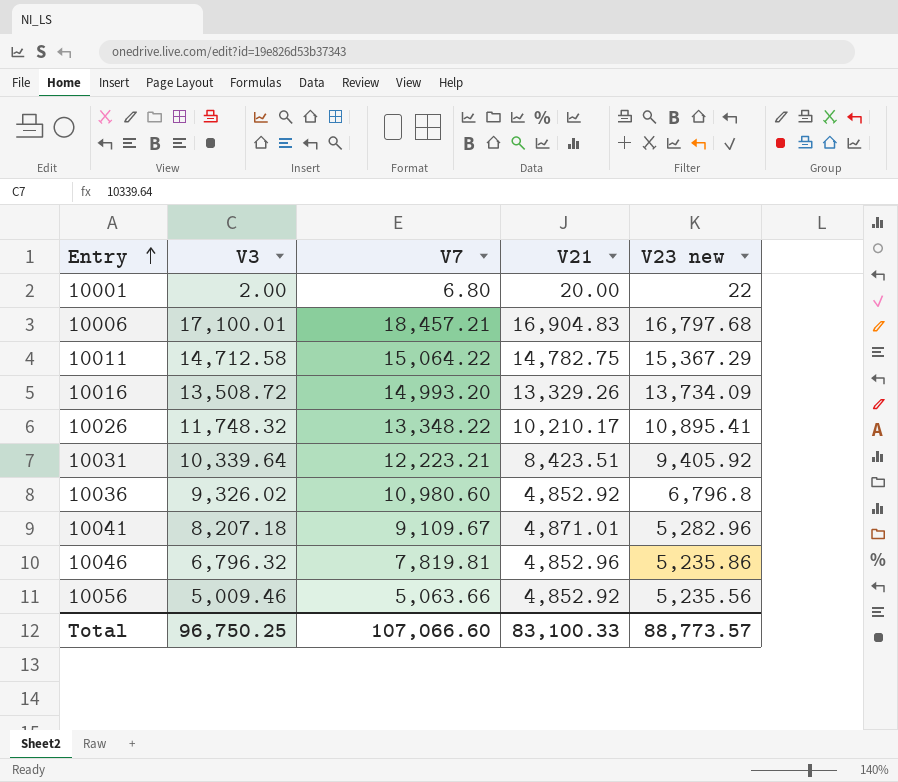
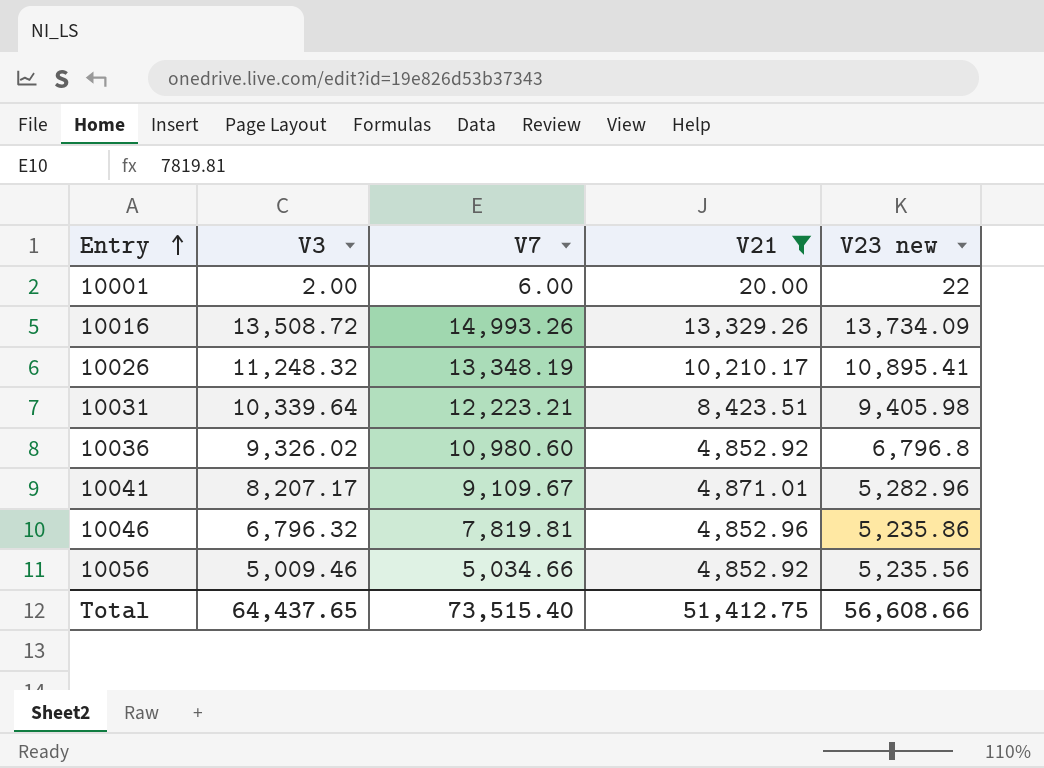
filter: none -> V21 <= 13,329.26
10001 | V7: 6.80 -> 6.00
10016 | V7: 14,993.20 -> 14,993.26
10026 | V3: 11,748.32 -> 11,248.32
10026 | V7: 13,348.22 -> 13,348.19
10031 | V23 new: 9,405.92 -> 9,405.98
10041 | V3: 8,207.18 -> 8,207.17
10056 | V7: 5,063.66 -> 5,034.66
Total | V3: 96,750.25 -> 64,437.65
Total | V7: 107,066.60 -> 73,515.40
Total | V21: 83,100.33 -> 51,412.75
Total | V23 new: 88,773.57 -> 56,608.66

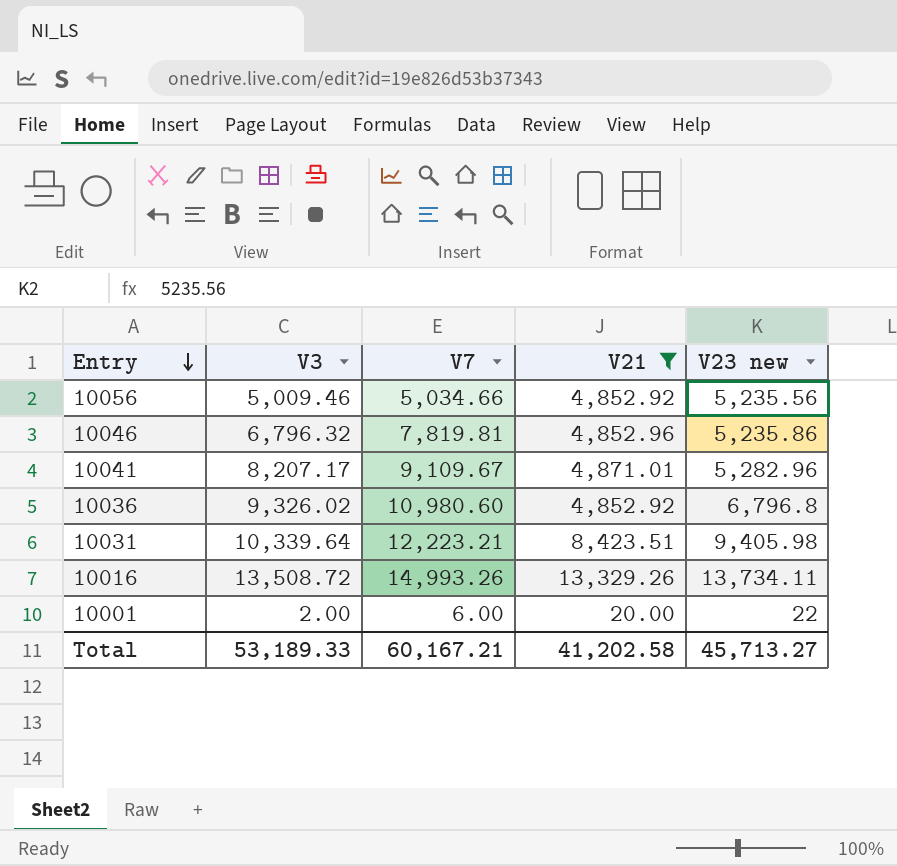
row order: Entry ascending -> Entry descending
row 10026: 11,248.32 | 13,348.19 | 10,210.17 | 10,895.41 -> none
10016 | V23 new: 13,734.09 -> 13,734.11
Total | V3: 64,437.65 -> 53,189.33
Total | V7: 73,515.40 -> 60,167.21
Total | V21: 51,412.75 -> 41,202.58
Total | V23 new: 56,608.66 -> 45,713.27

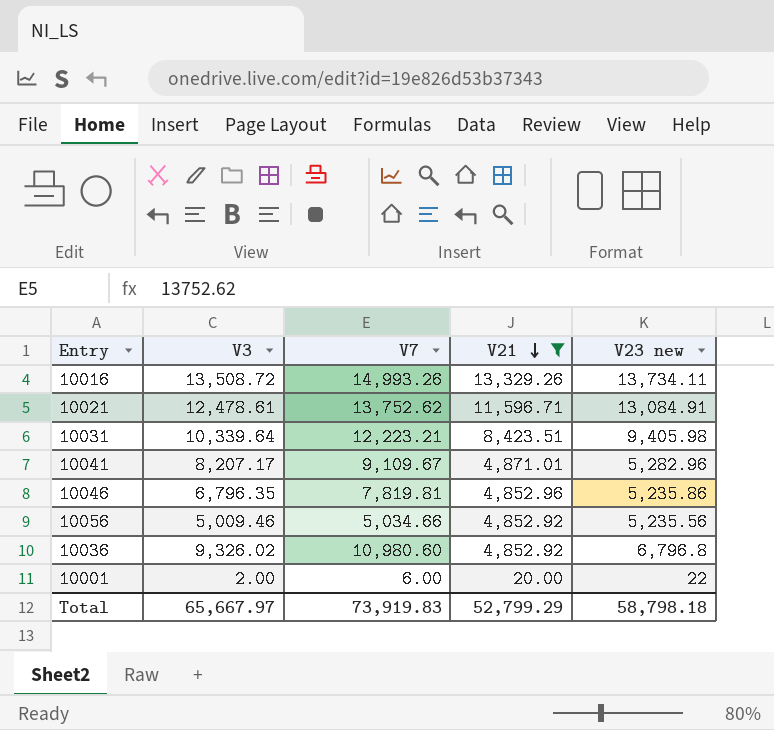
row order: Entry descending -> V21 descending
row 10021: none -> 12,478.61 | 13,752.62 | 11,596.71 | 13,084.91
10046 | V3: 6,796.32 -> 6,796.35
Total | V3: 53,189.33 -> 65,667.97
Total | V7: 60,167.21 -> 73,919.83
Total | V21: 41,202.58 -> 52,799.29
Total | V23 new: 45,713.27 -> 58,798.18

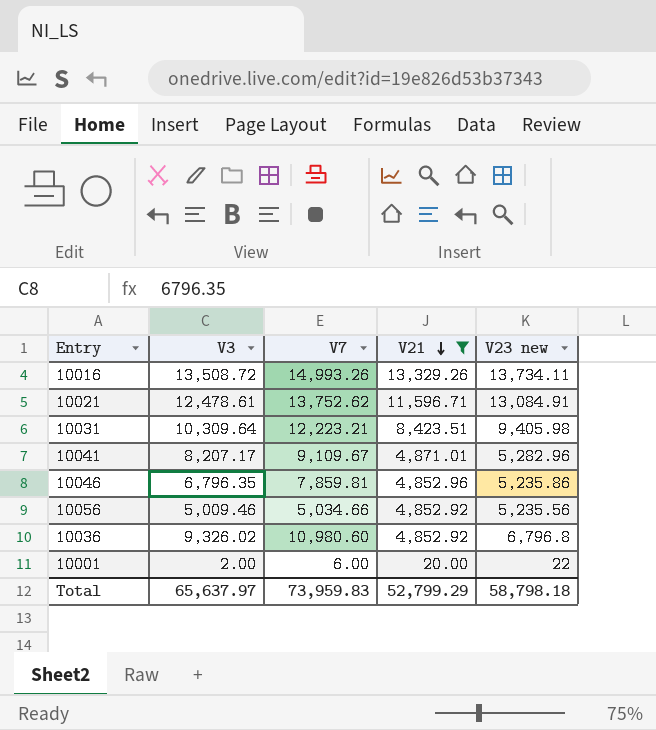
10031 | V3: 10,339.64 -> 10,309.64
10046 | V7: 7,819.81 -> 7,859.81
Total | V3: 65,667.97 -> 65,637.97
Total | V7: 73,919.83 -> 73,959.83

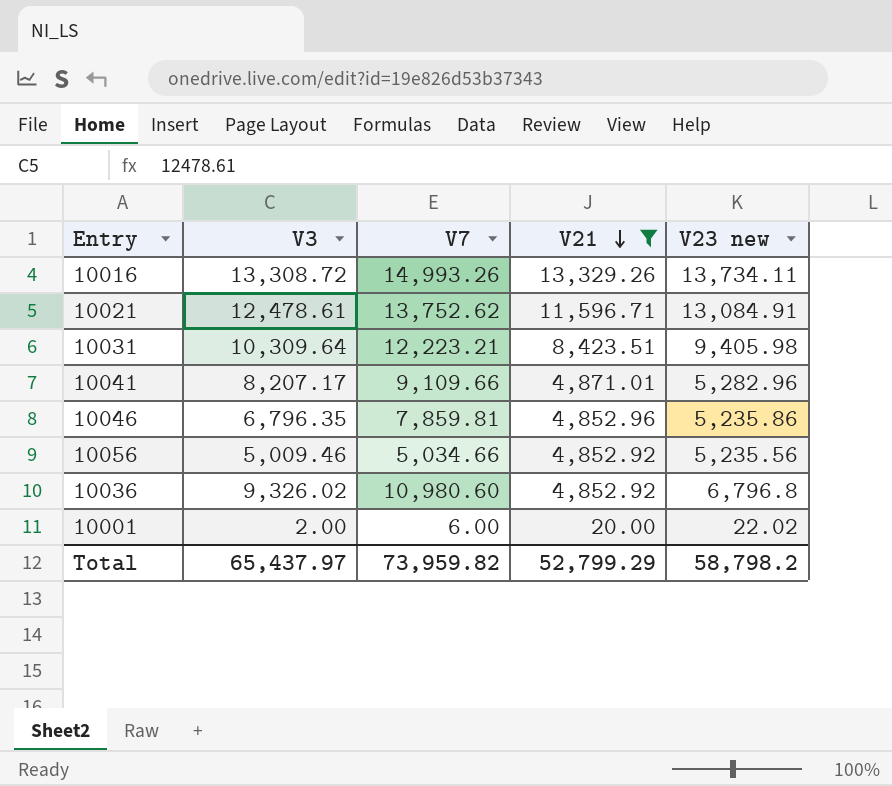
10016 | V3: 13,508.72 -> 13,308.72
10041 | V7: 9,109.67 -> 9,109.66
10001 | V23 new: 22 -> 22.02
Total | V3: 65,637.97 -> 65,437.97
Total | V7: 73,959.83 -> 73,959.82
Total | V23 new: 58,798.18 -> 58,798.2

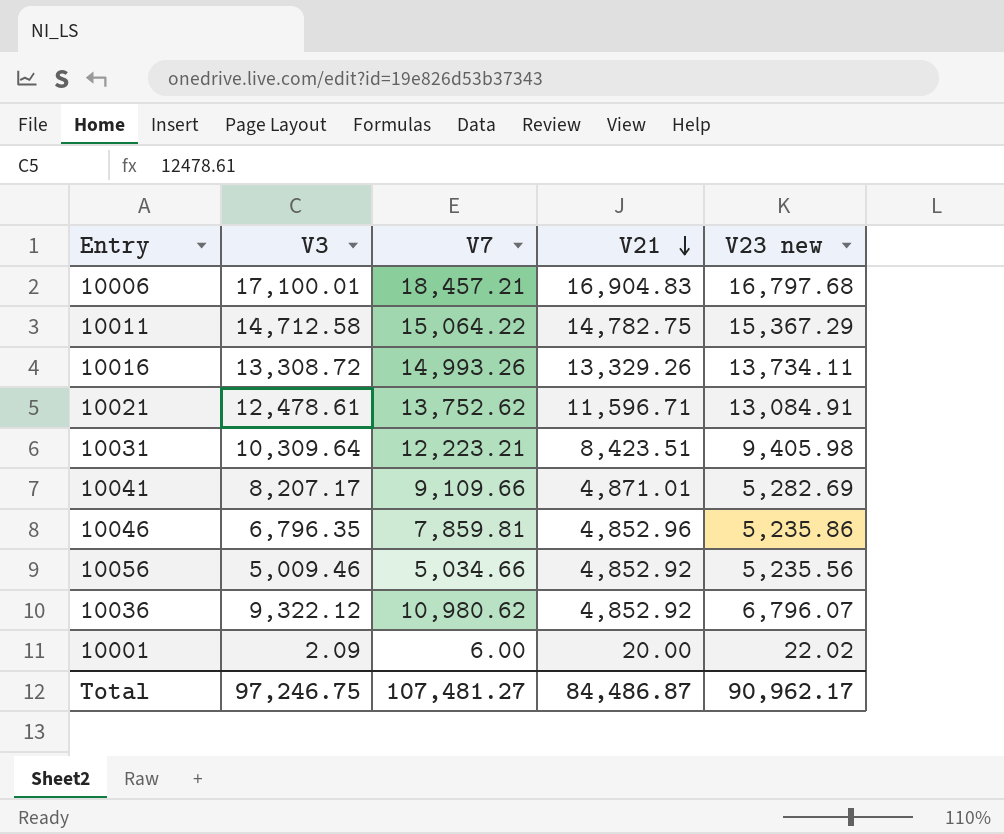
filter: V21 <= 13,329.26 -> none
10041 | V23 new: 5,282.96 -> 5,282.69
10036 | V3: 9,326.02 -> 9,322.12
10036 | V7: 10,980.60 -> 10,980.62
10036 | V23 new: 6,796.8 -> 6,796.07
10001 | V3: 2.00 -> 2.09
Total | V3: 65,437.97 -> 97,246.75
Total | V7: 73,959.82 -> 107,481.27
Total | V21: 52,799.29 -> 84,486.87
Total | V23 new: 58,798.2 -> 90,962.17

